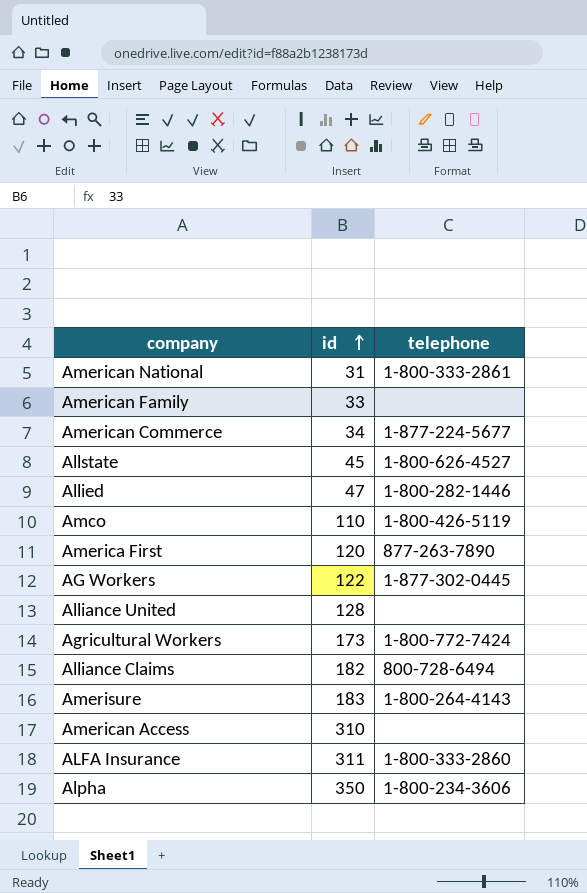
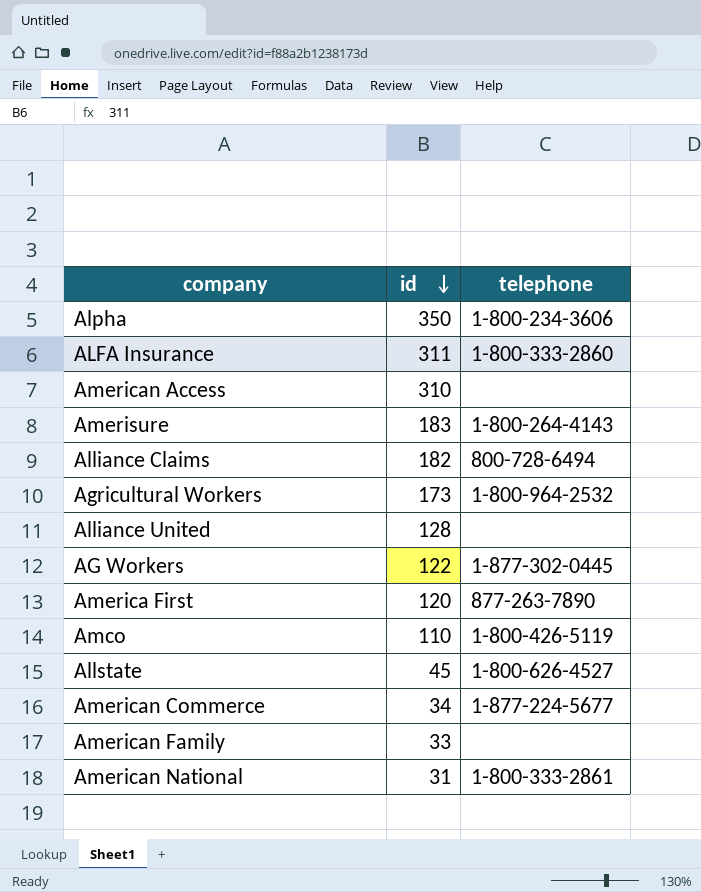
row order: id ascending -> id descending
row Allied: 47 | 1-800-282-1446 -> none
Agricultural Workers | telephone: 1-800-772-7424 -> 1-800-964-2532

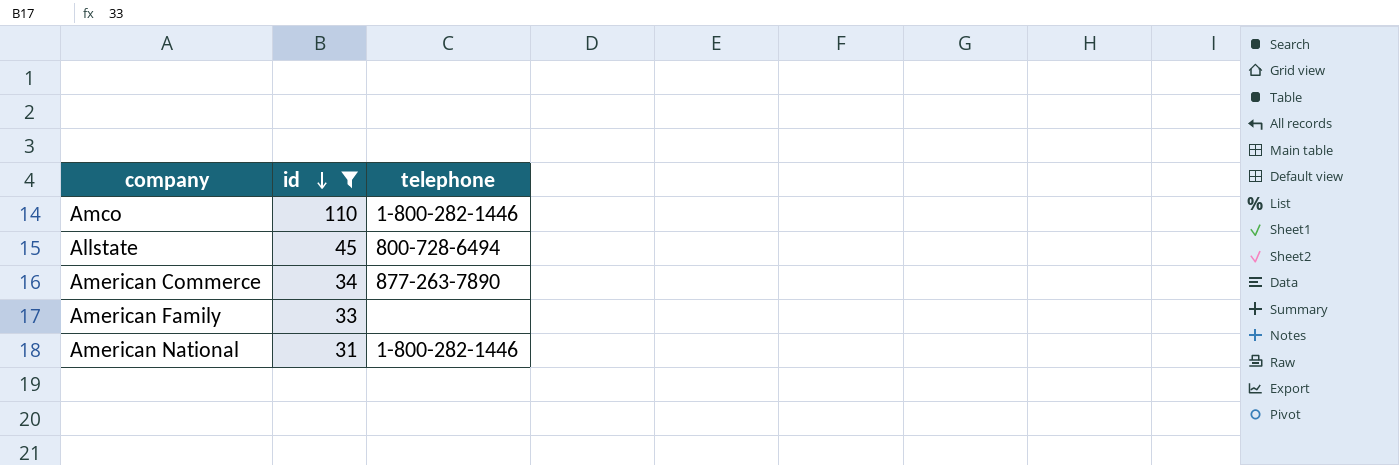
filter: none -> id <= 110
Amco | telephone: 1-800-426-5119 -> 1-800-282-1446
Allstate | telephone: 1-800-626-4527 -> 800-728-6494
American Commerce | telephone: 1-877-224-5677 -> 877-263-7890
American National | telephone: 1-800-333-2861 -> 1-800-282-1446

